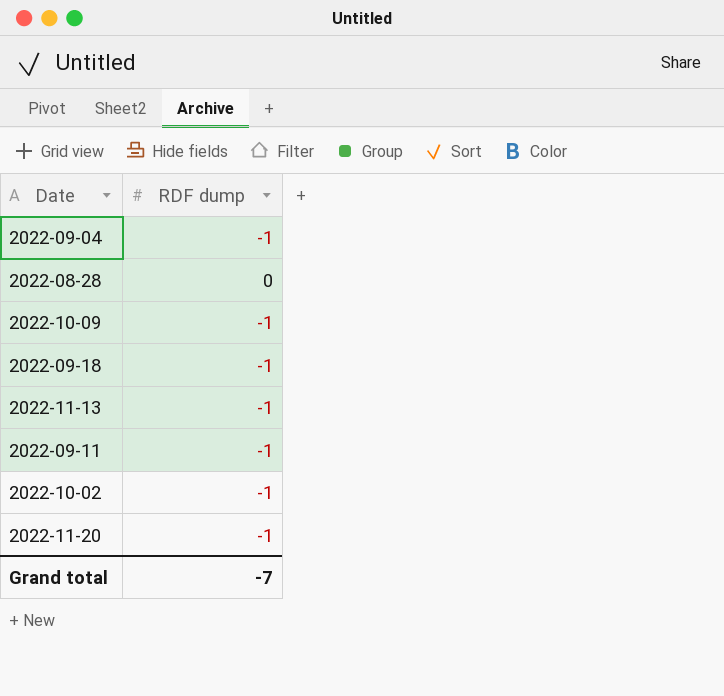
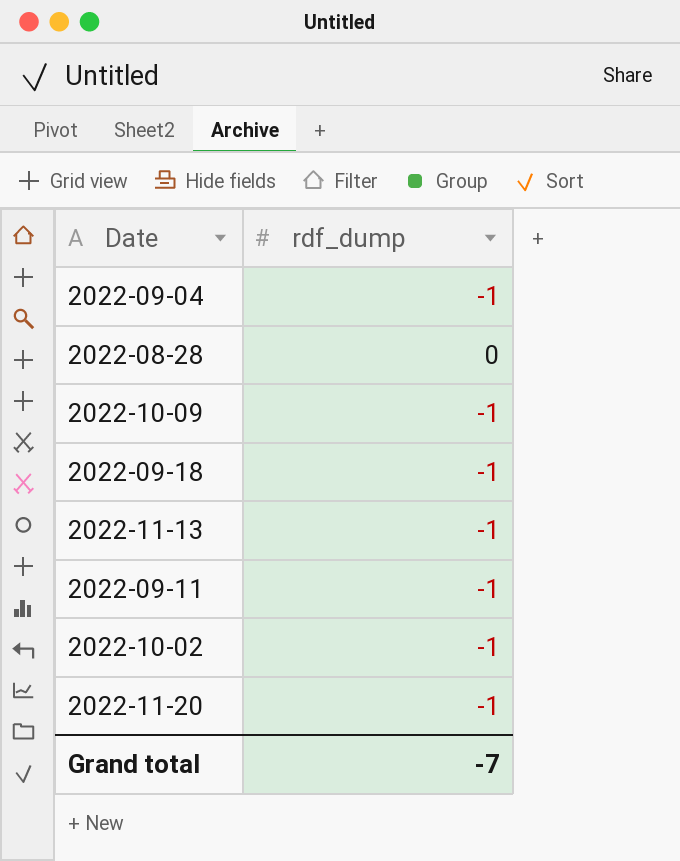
column name: RDF dump -> rdf_dump

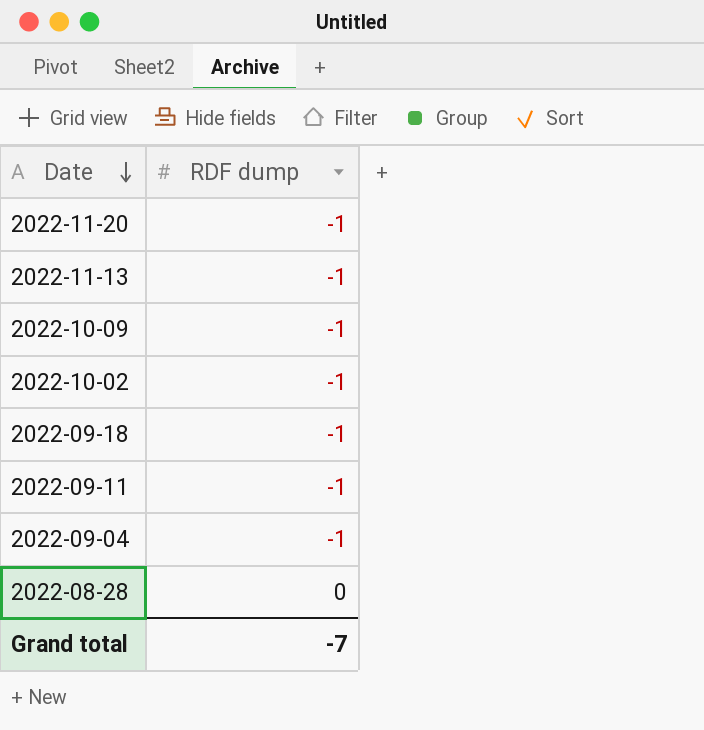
row order: none -> Date descending
column name: rdf_dump -> RDF dump

